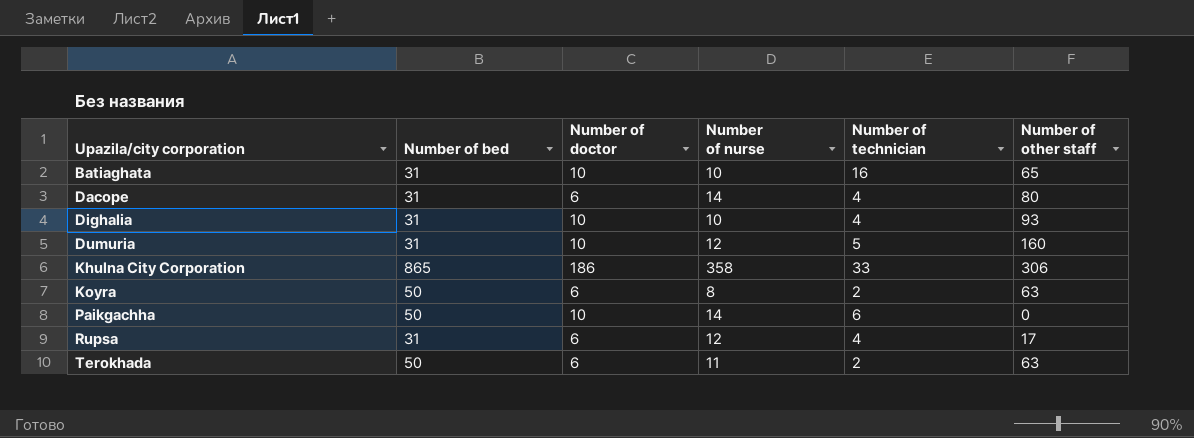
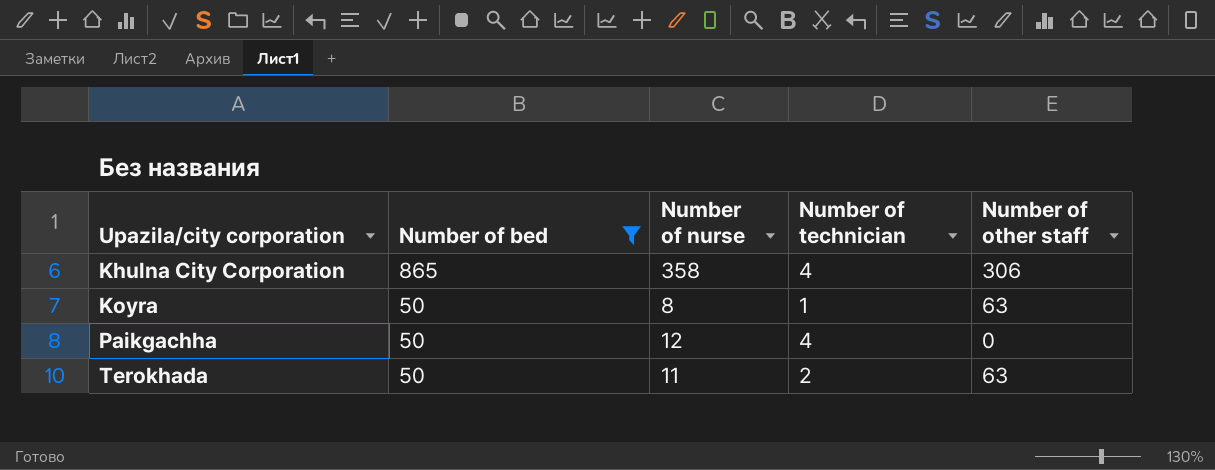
filter: none -> Number of bed != 31
column Number of doctor | position: 3 -> none
Khulna City Corporation | Number of technician: 33 -> 4
Koyra | Number of technician: 2 -> 1
Paikgachha | Number of nurse: 14 -> 12
Paikgachha | Number of technician: 6 -> 4

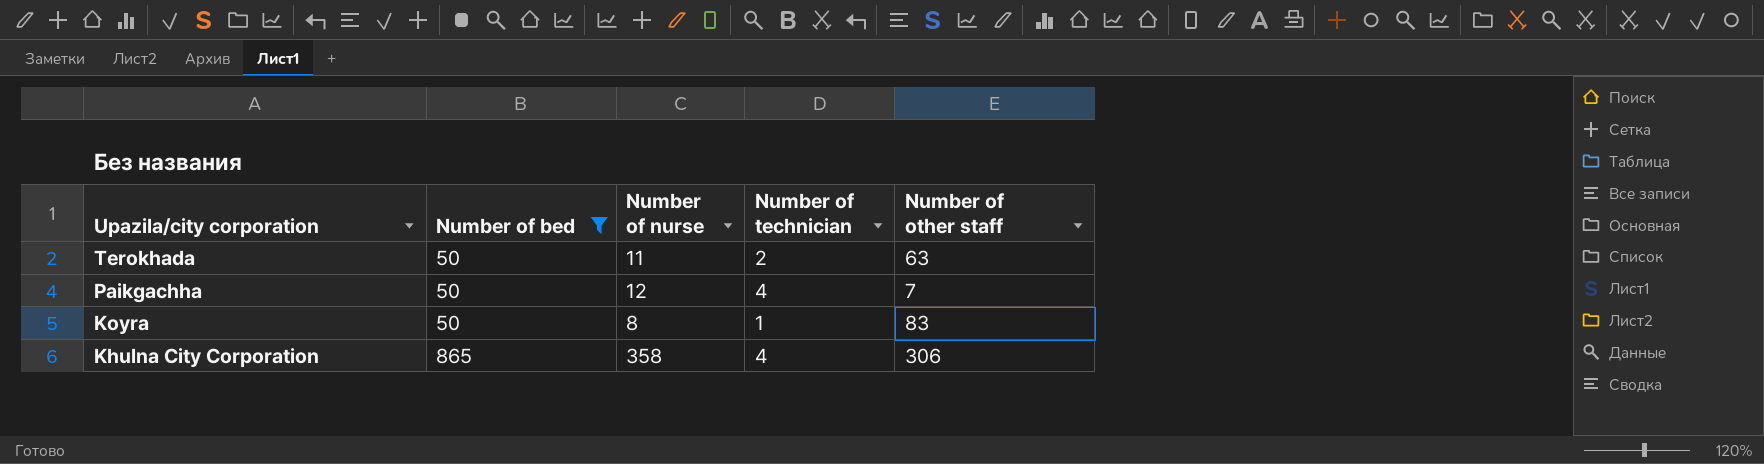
row order: Upazila/city corporation ascending -> Upazila/city corporation descending
Paikgachha | Number of other staff: 0 -> 7
Koyra | Number of other staff: 63 -> 83

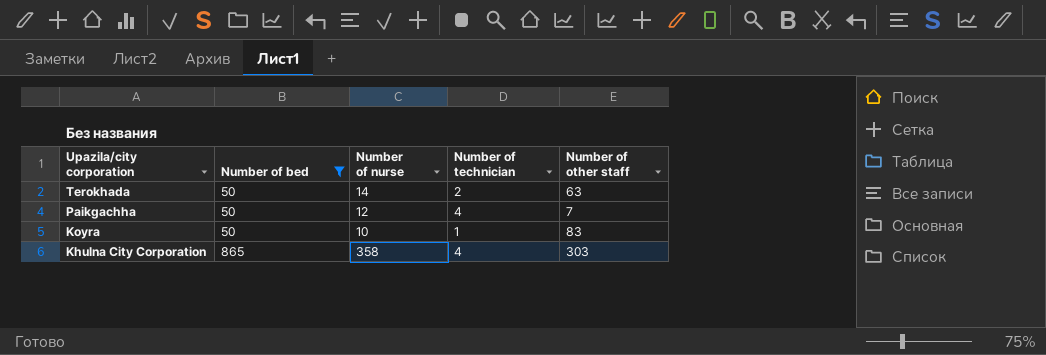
Terokhada | Number of nurse: 11 -> 14
Koyra | Number of nurse: 8 -> 10
Khulna City Corporation | Number of other staff: 306 -> 303

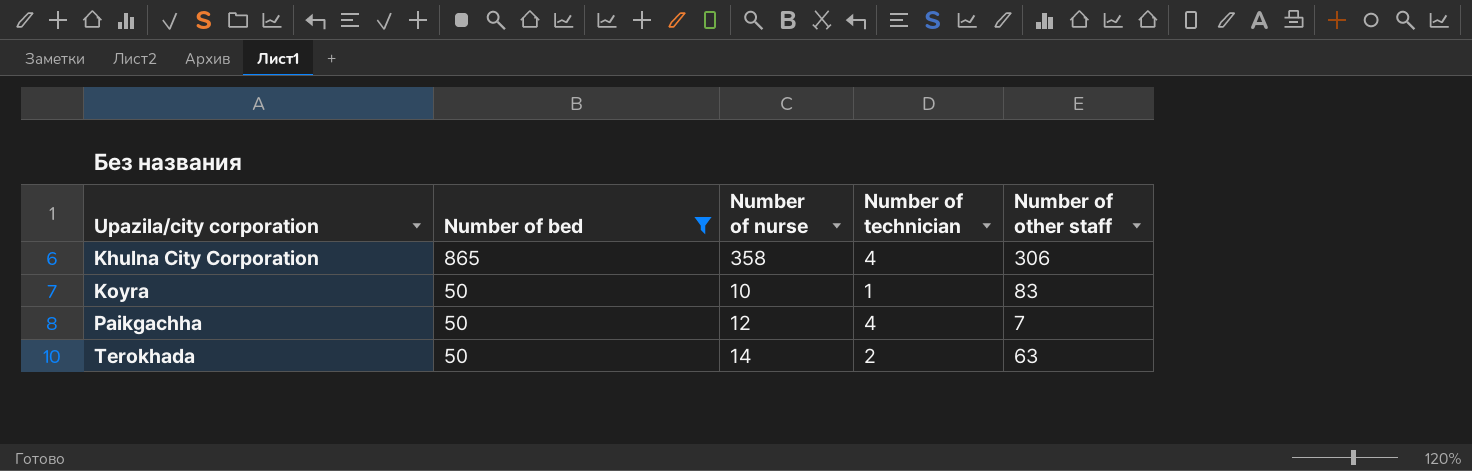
row order: Upazila/city corporation descending -> Upazila/city corporation ascending
Khulna City Corporation | Number of other staff: 303 -> 306

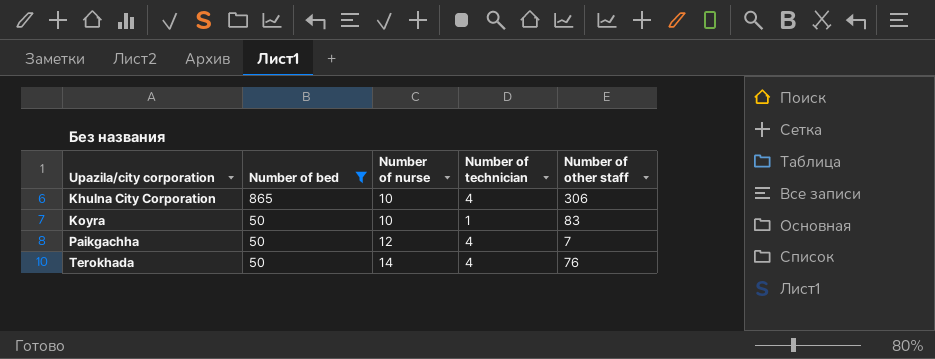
Khulna City Corporation | Number of nurse: 358 -> 10
Terokhada | Number of technician: 2 -> 4
Terokhada | Number of other staff: 63 -> 76

